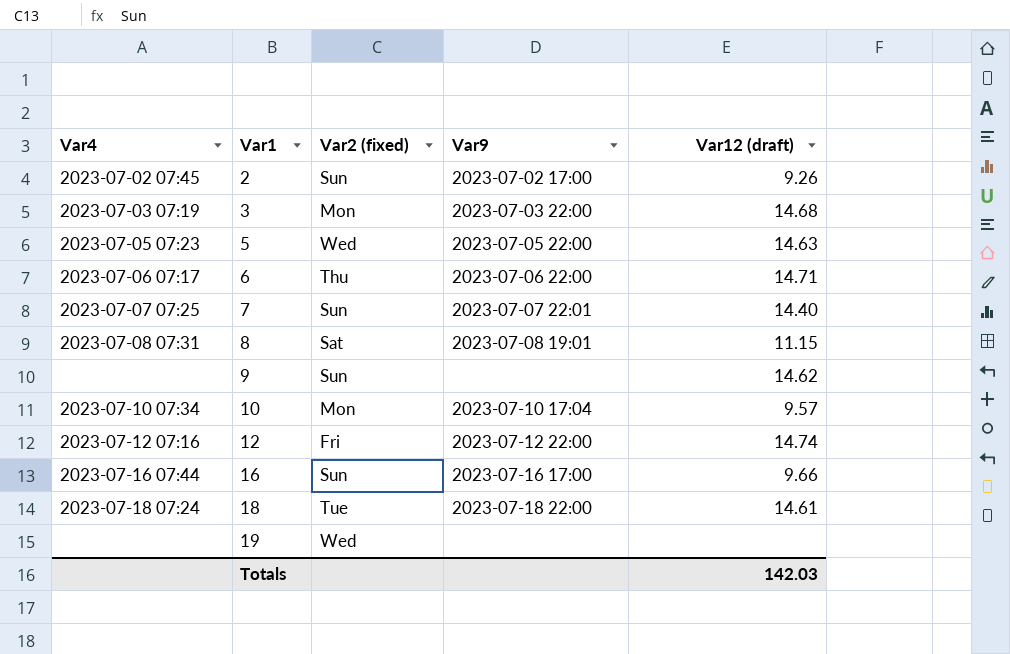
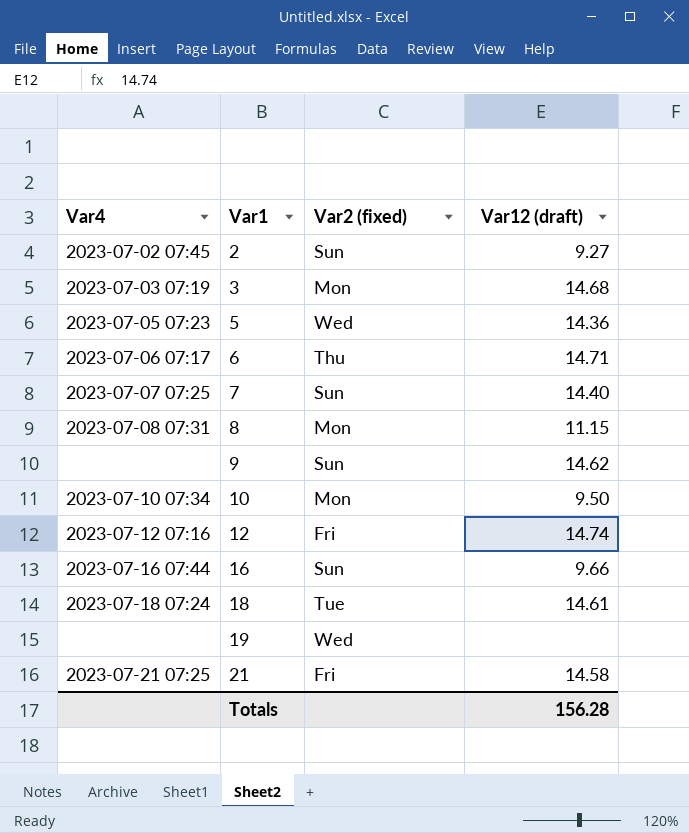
column Var9 | position: 4 -> none
2 | Var12 (draft): 9.26 -> 9.27
5 | Var12 (draft): 14.63 -> 14.36
8 | Var2 (fixed): Sat -> Mon
10 | Var12 (draft): 9.57 -> 9.50
row 21: none -> 2023-07-21 07:25 | Fri | 14.58
Totals | Var12 (draft): 142.03 -> 156.28

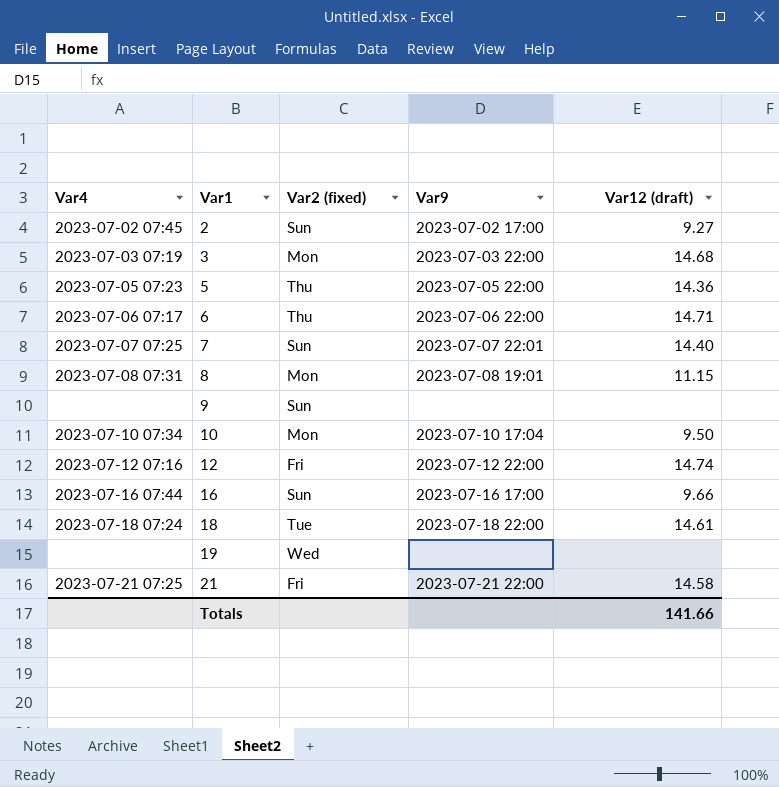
column Var9 | position: none -> 4
5 | Var2 (fixed): Wed -> Thu
9 | Var12 (draft): 14.62 -> none
Totals | Var12 (draft): 156.28 -> 141.66

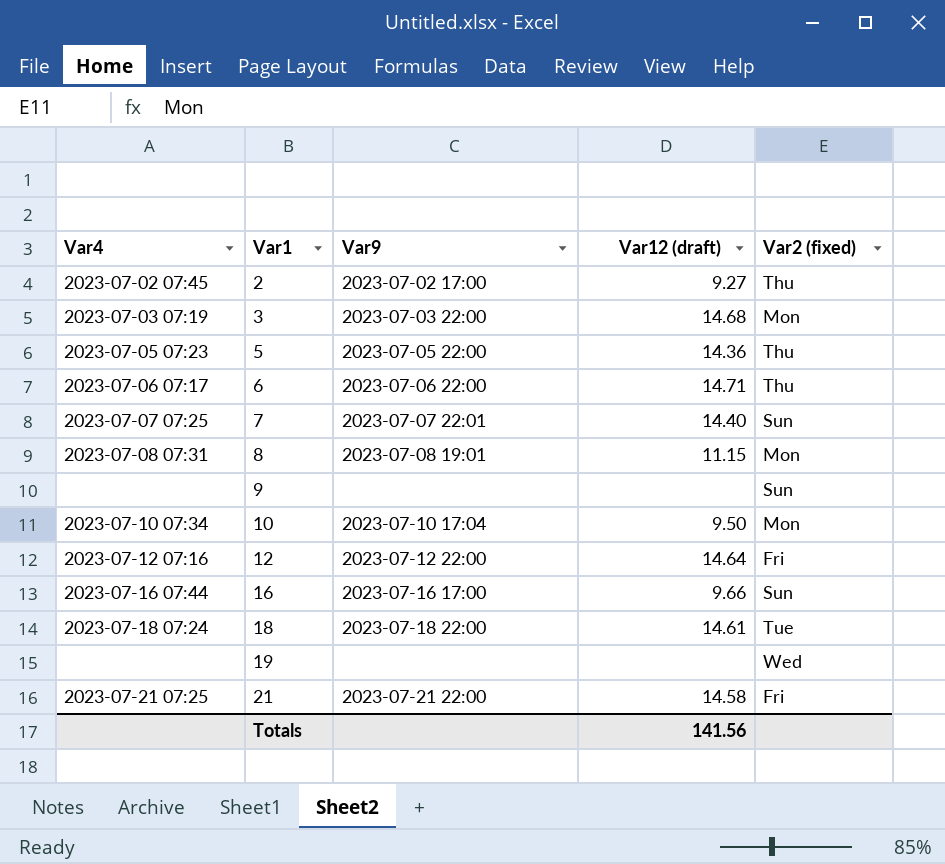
column Var2 (fixed) | position: 3 -> 5
2 | Var2 (fixed): Sun -> Thu
12 | Var12 (draft): 14.74 -> 14.64
Totals | Var12 (draft): 141.66 -> 141.56

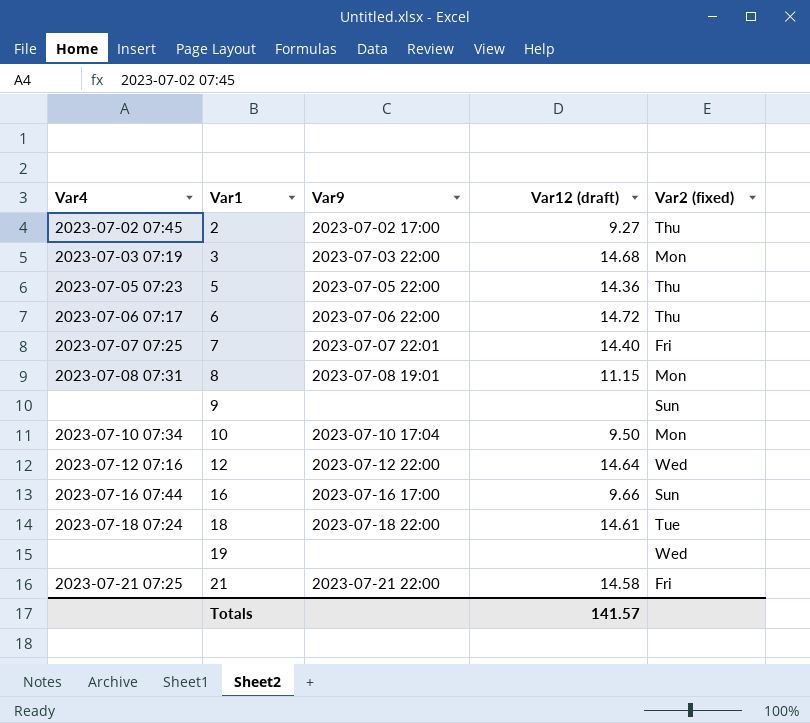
6 | Var12 (draft): 14.71 -> 14.72
7 | Var2 (fixed): Sun -> Fri
12 | Var2 (fixed): Fri -> Wed
Totals | Var12 (draft): 141.56 -> 141.57

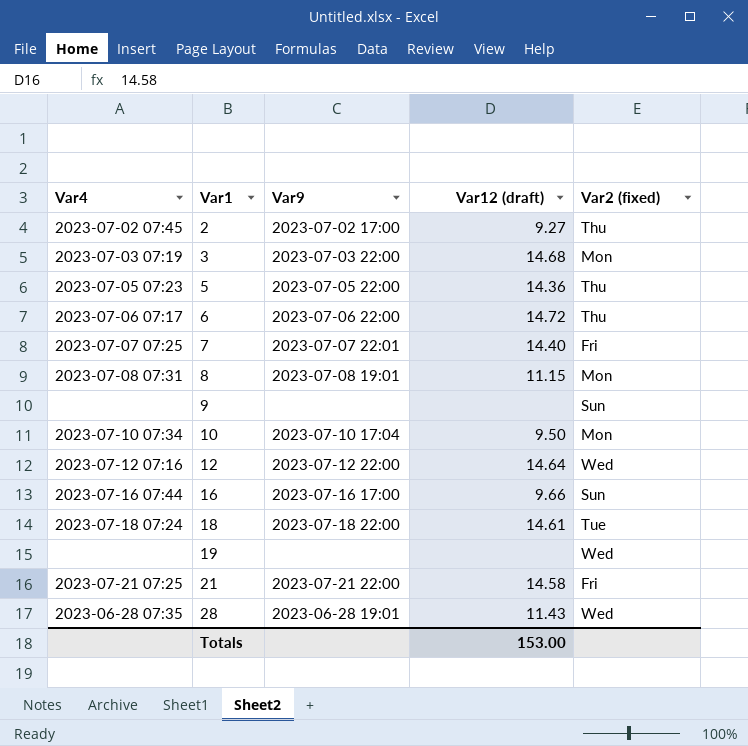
row 28: none -> 2023-06-28 07:35 | 2023-06-28 19:01 | 11.43 | Wed
Totals | Var12 (draft): 141.57 -> 153.00

